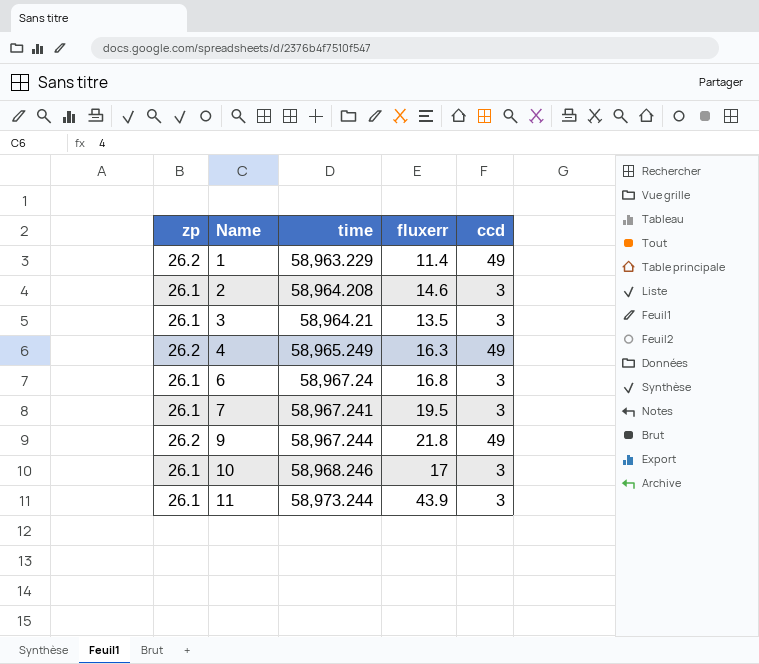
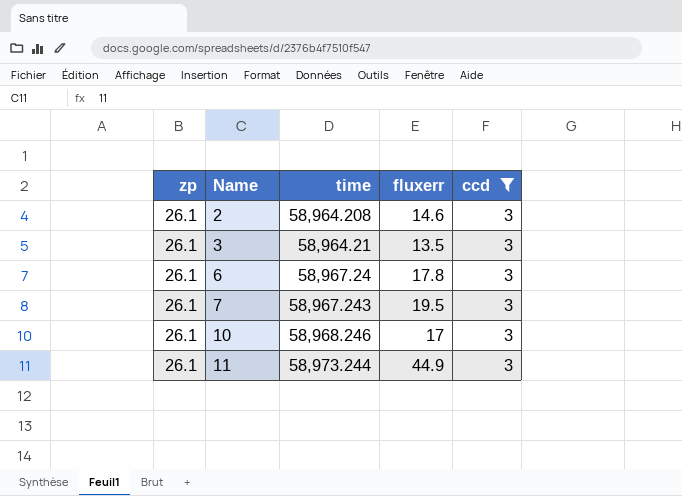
filter: none -> ccd = 3
6 | fluxerr: 16.8 -> 17.8
7 | time: 58,967.241 -> 58,967.243
11 | fluxerr: 43.9 -> 44.9

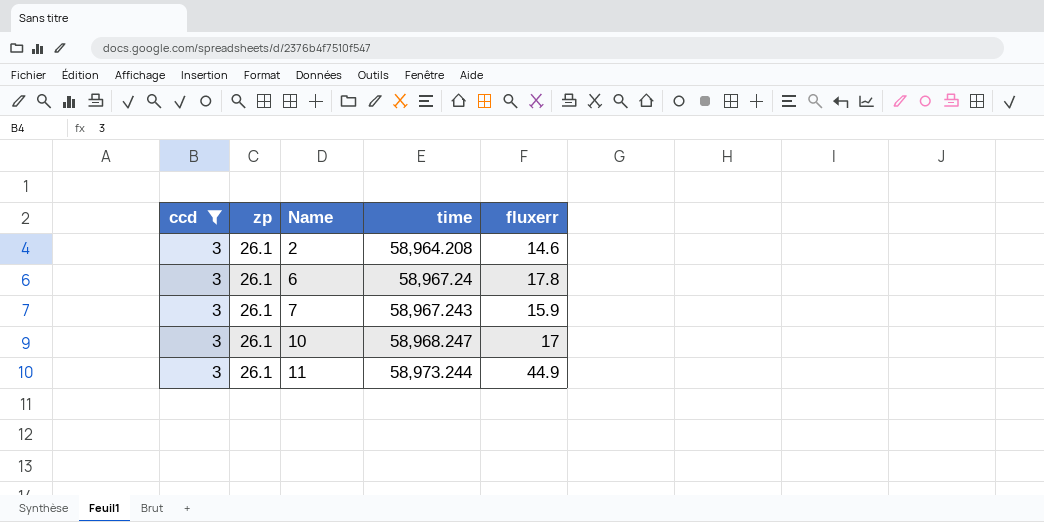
column ccd | position: 5 -> 1
row 3: 26.1 | 58,964.21 | 13.5 | 3 -> none
7 | fluxerr: 19.5 -> 15.9
10 | time: 58,968.246 -> 58,968.247

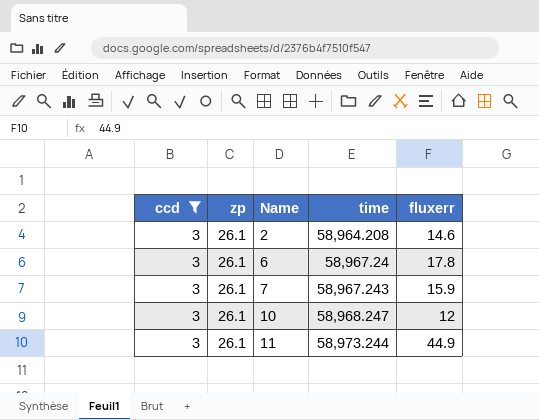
10 | fluxerr: 17 -> 12

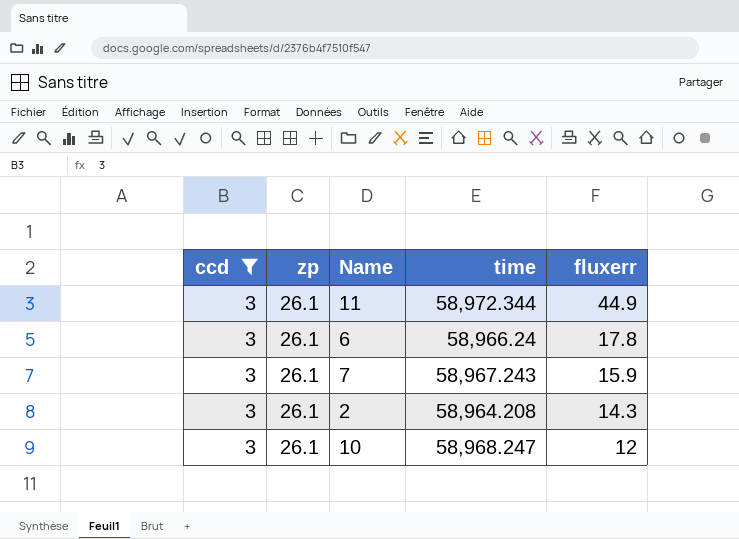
row order: Name ascending -> fluxerr descending
11 | time: 58,973.244 -> 58,972.344
6 | time: 58,967.24 -> 58,966.24
2 | fluxerr: 14.6 -> 14.3

